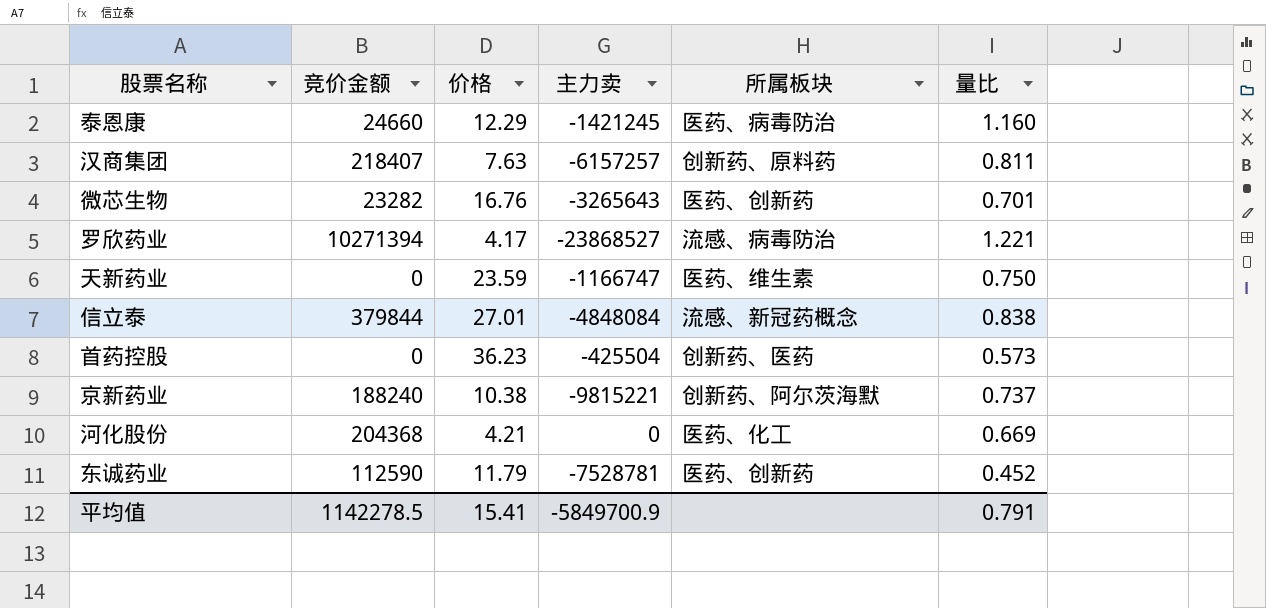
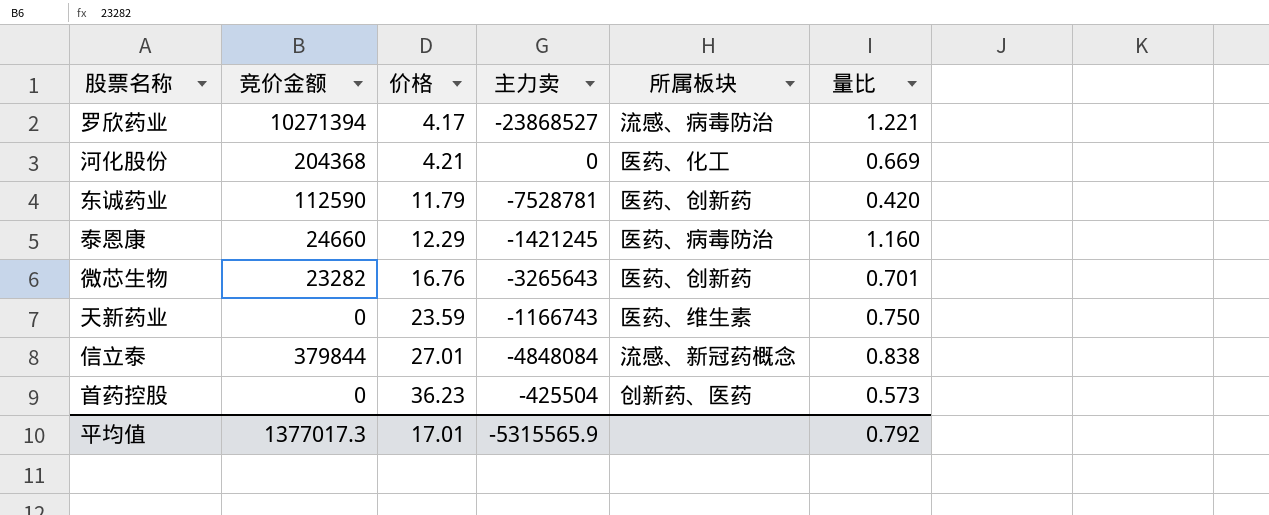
row order: none -> 价格 ascending
row 汉商集团: 218407 | 7.63 | -6157257 | 创新药、原料药 | 0.811 -> none
row 京新药业: 188240 | 10.38 | -9815221 | 创新药、阿尔茨海默 | 0.737 -> none
东诚药业 | 量比: 0.452 -> 0.420
天新药业 | 主力卖: -1166747 -> -1166743
平均值 | 竞价金额: 1142278.5 -> 1377017.3
平均值 | 价格: 15.41 -> 17.01
平均值 | 主力卖: -5849700.9 -> -5315565.9
平均值 | 量比: 0.791 -> 0.792

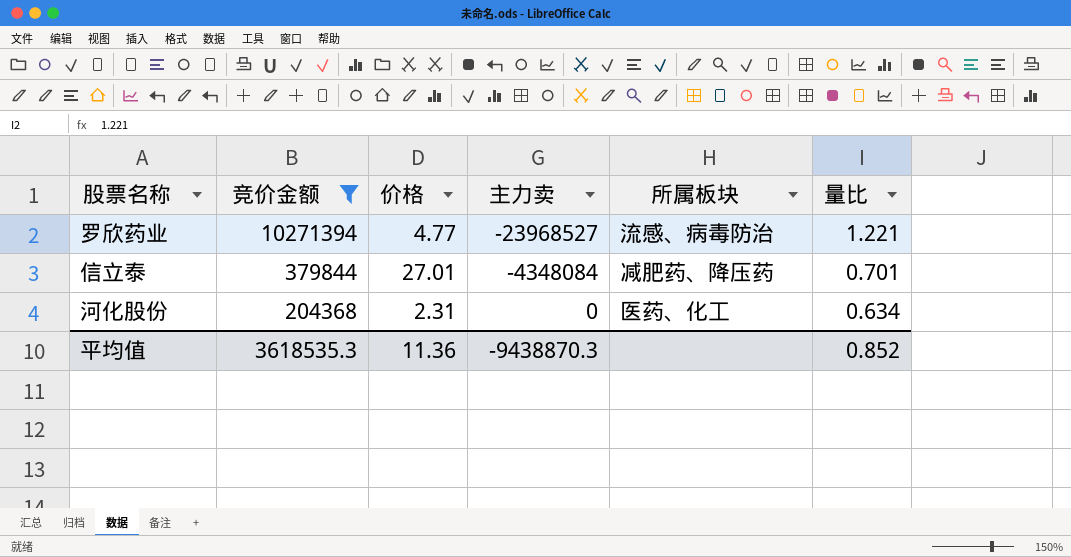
filter: none -> 竞价金额 >= 204368
row order: 价格 ascending -> 竞价金额 descending
罗欣药业 | 价格: 4.17 -> 4.77
罗欣药业 | 主力卖: -23868527 -> -23968527
信立泰 | 主力卖: -4848084 -> -4348084
信立泰 | 所属板块: 流感、新冠药概念 -> 减肥药、降压药
信立泰 | 量比: 0.838 -> 0.701
河化股份 | 价格: 4.21 -> 2.31
河化股份 | 量比: 0.669 -> 0.634
平均值 | 竞价金额: 1377017.3 -> 3618535.3
平均值 | 价格: 17.01 -> 11.36
平均值 | 主力卖: -5315565.9 -> -9438870.3
平均值 | 量比: 0.792 -> 0.852

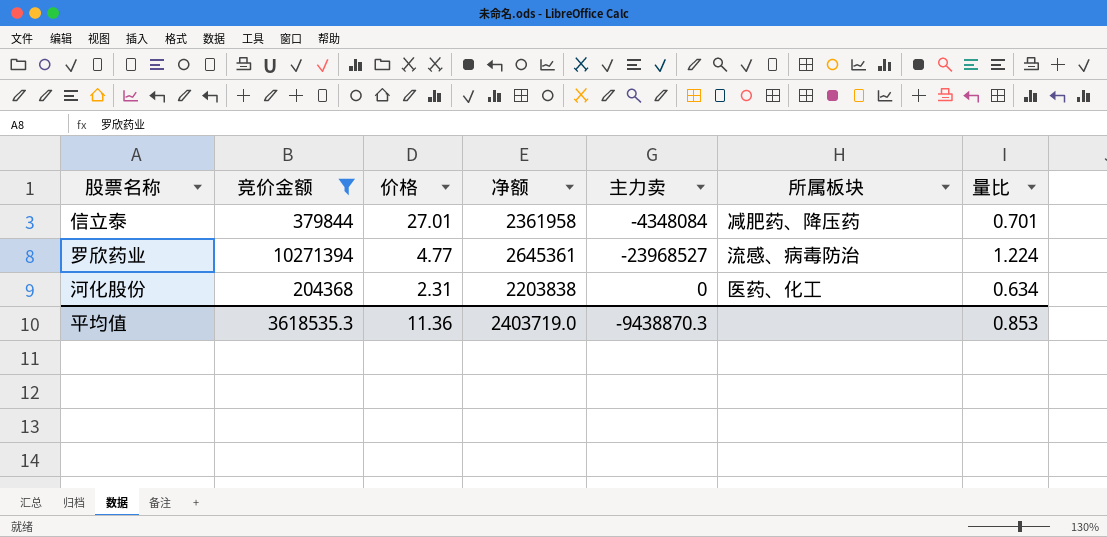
row order: 竞价金额 descending -> 价格 descending
column 净额 | position: none -> 4
罗欣药业 | 量比: 1.221 -> 1.224
平均值 | 量比: 0.852 -> 0.853

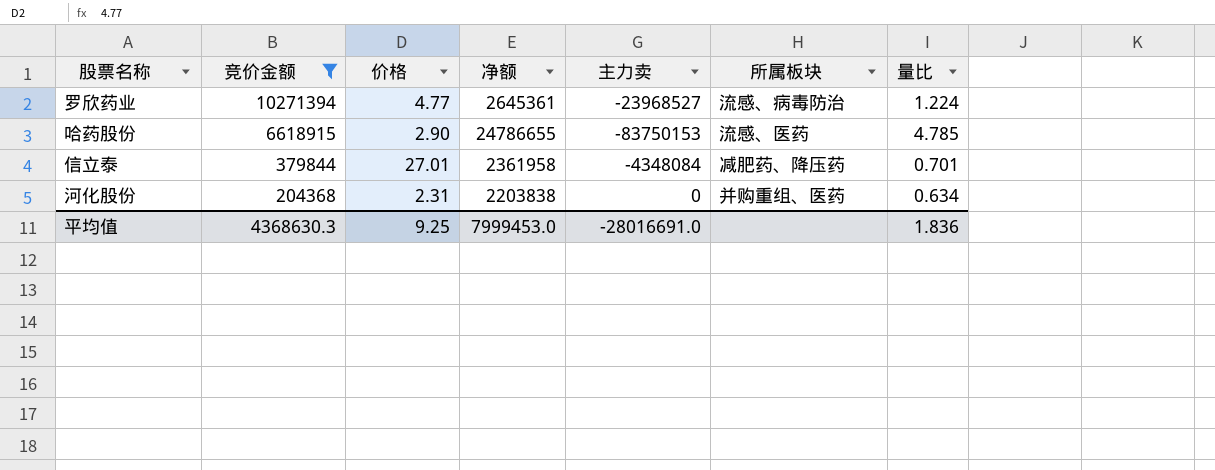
row order: 价格 descending -> 竞价金额 descending
row 哈药股份: none -> 6618915 | 2.90 | 24786655 | -83750153 | 流感、医药 | 4.785
河化股份 | 所属板块: 医药、化工 -> 并购重组、医药
平均值 | 竞价金额: 3618535.3 -> 4368630.3
平均值 | 价格: 11.36 -> 9.25
平均值 | 净额: 2403719.0 -> 7999453.0
平均值 | 主力卖: -9438870.3 -> -28016691.0
平均值 | 量比: 0.853 -> 1.836

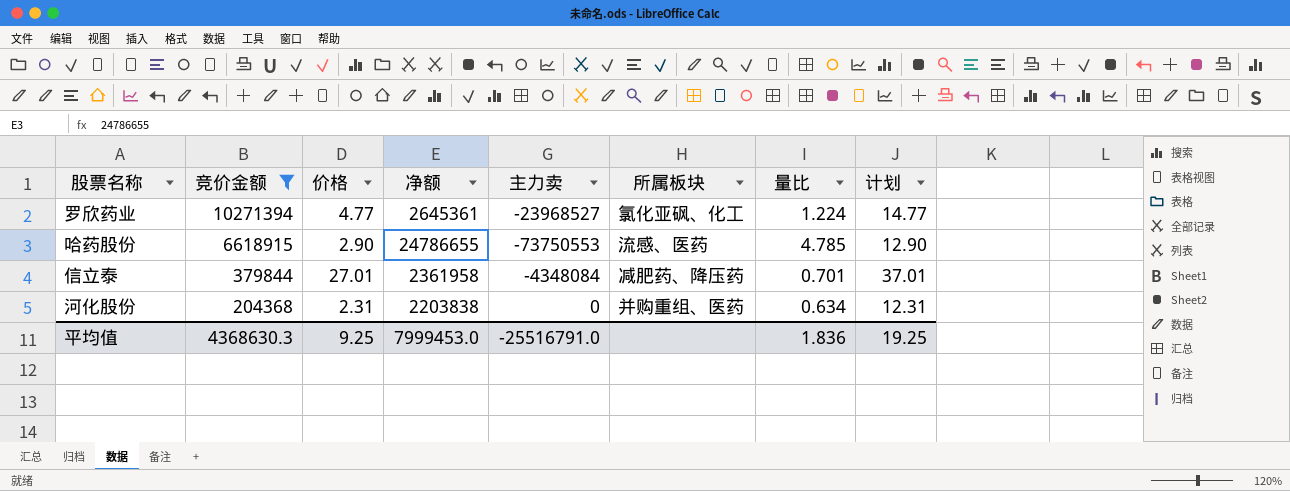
column 计划 | formula: none -> [价格] + 10
罗欣药业 | 所属板块: 流感、病毒防治 -> 氯化亚砜、化工
哈药股份 | 主力卖: -83750153 -> -73750553
平均值 | 主力卖: -28016691.0 -> -25516791.0

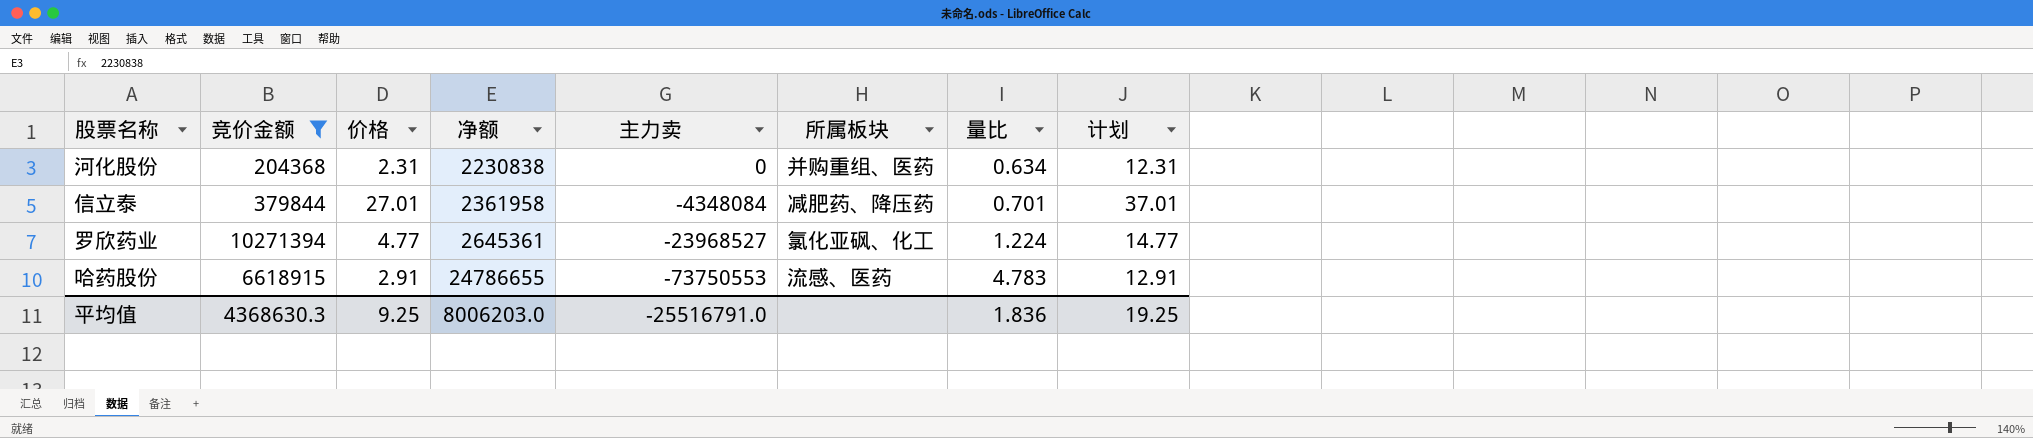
row order: 竞价金额 descending -> 净额 ascending
河化股份 | 净额: 2203838 -> 2230838
哈药股份 | 价格: 2.90 -> 2.91
哈药股份 | 量比: 4.785 -> 4.783
哈药股份 | 计划: 12.90 -> 12.91
平均值 | 净额: 7999453.0 -> 8006203.0

